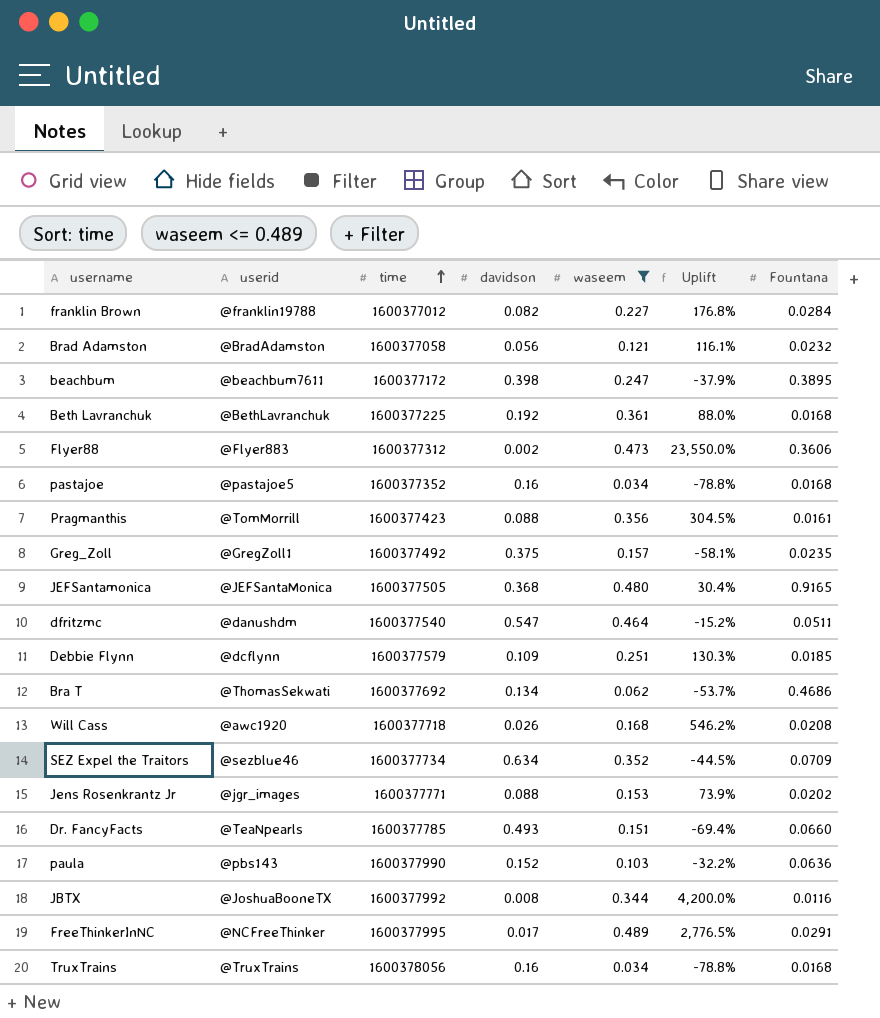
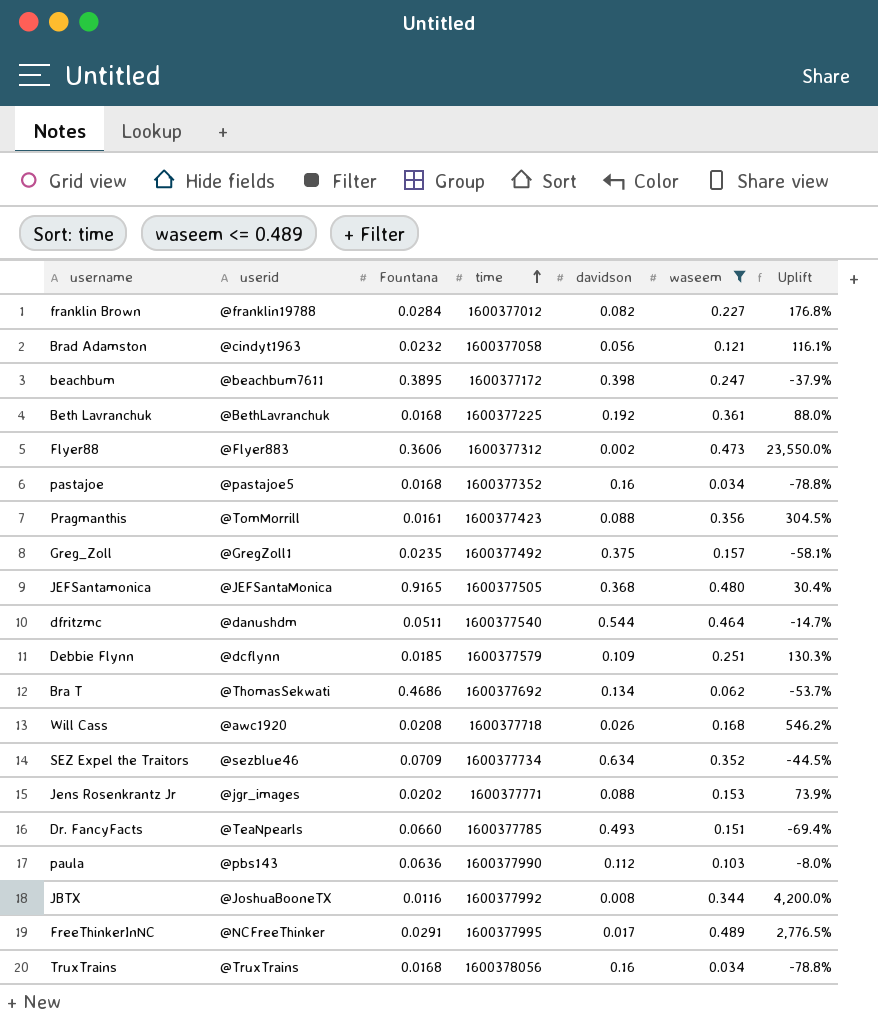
column Fountana | position: 7 -> 3
Brad Adamston | userid: @BradAdamston -> @cindyt1963
dfritzmc | davidson: 0.547 -> 0.544
dfritzmc | Uplift: -15.2% -> -14.7%
paula | davidson: 0.152 -> 0.112
paula | Uplift: -32.2% -> -8.0%

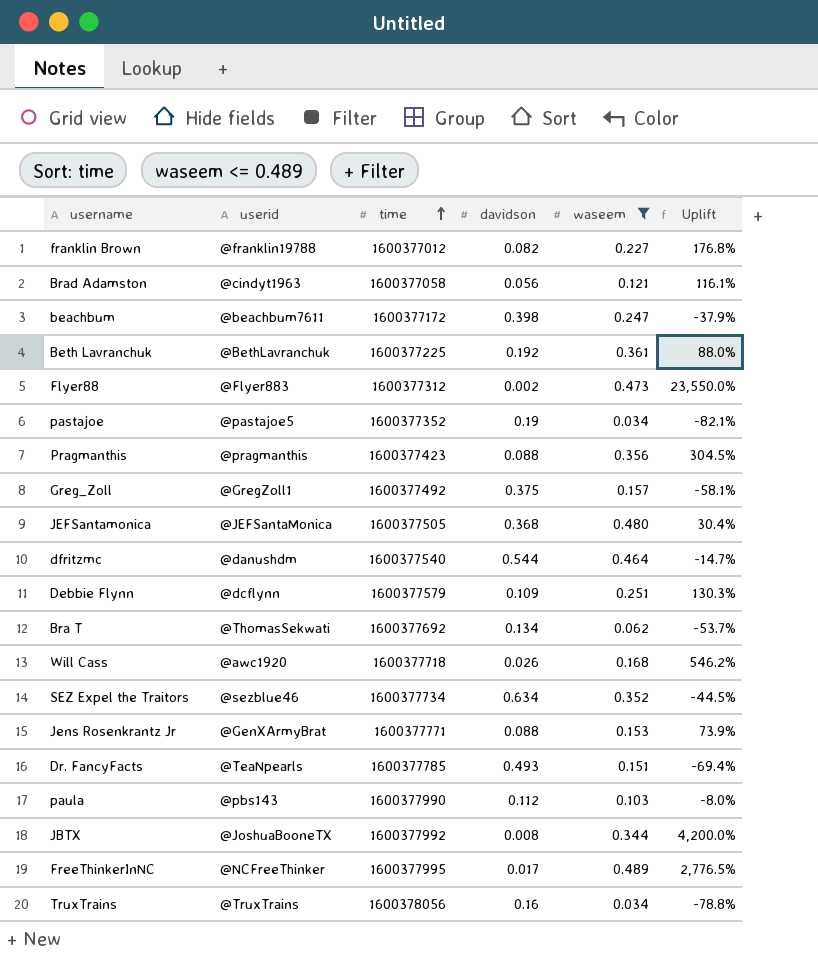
column Fountana | position: 3 -> none
pastajoe | davidson: 0.16 -> 0.19
pastajoe | Uplift: -78.8% -> -82.1%
Pragmanthis | userid: @TomMorrill -> @pragmanthis
Jens Rosenkrantz Jr | userid: @jgr_images -> @GenXArmyBrat

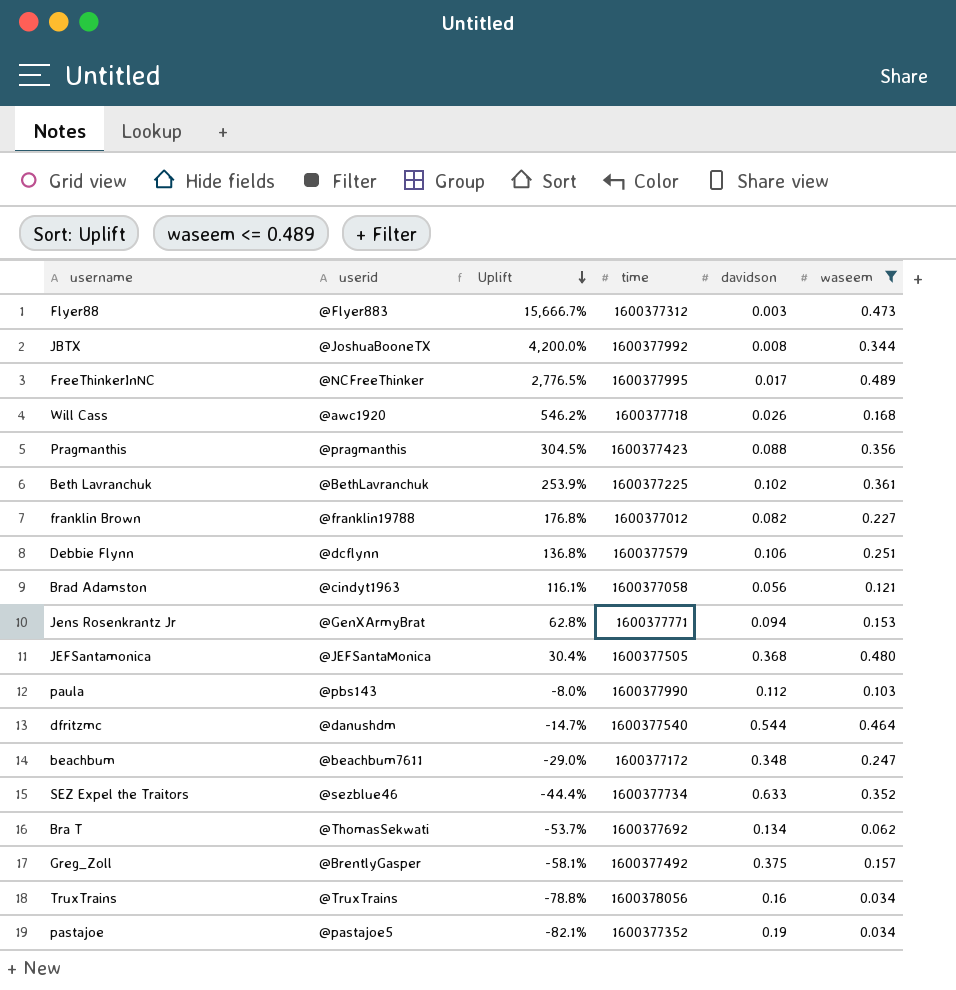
row order: time ascending -> Uplift descending
column Uplift | position: 6 -> 3
row Dr. FancyFacts: @TeaNpearls | 1600377785 | 0.493 | 0.151 | -69.4% -> none
Flyer88 | Uplift: 23,550.0% -> 15,666.7%
Flyer88 | davidson: 0.002 -> 0.003
Beth Lavranchuk | Uplift: 88.0% -> 253.9%
Beth Lavranchuk | davidson: 0.192 -> 0.102
Debbie Flynn | Uplift: 130.3% -> 136.8%
Debbie Flynn | davidson: 0.109 -> 0.106
Jens Rosenkrantz Jr | Uplift: 73.9% -> 62.8%
Jens Rosenkrantz Jr | davidson: 0.088 -> 0.094
beachbum | Uplift: -37.9% -> -29.0%
beachbum | davidson: 0.398 -> 0.348
SEZ Expel the Traitors | Uplift: -44.5% -> -44.4%
SEZ Expel the Traitors | davidson: 0.634 -> 0.633
Greg_Zoll | userid: @GregZoll1 -> @BrentlyGasper

